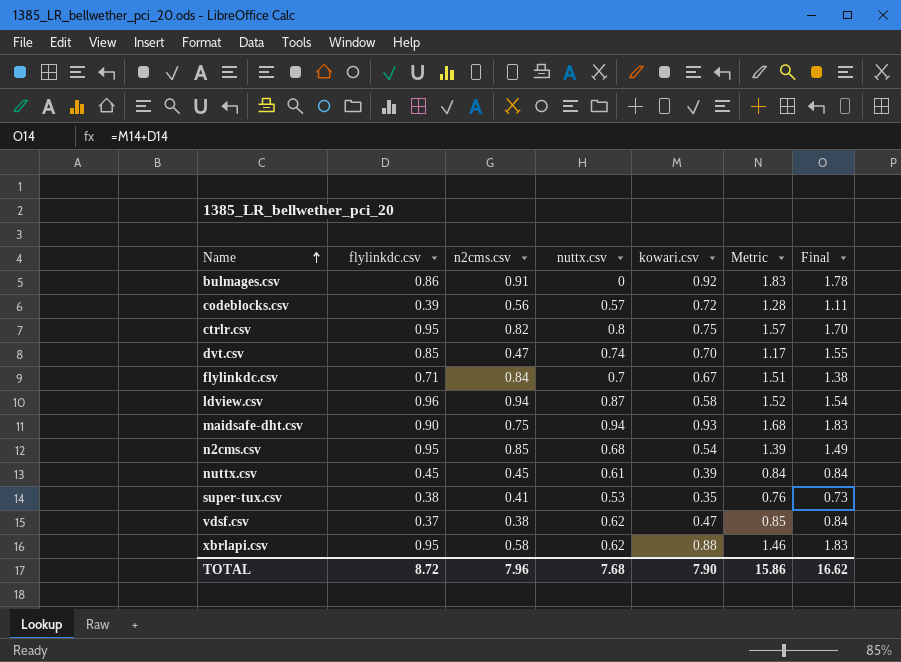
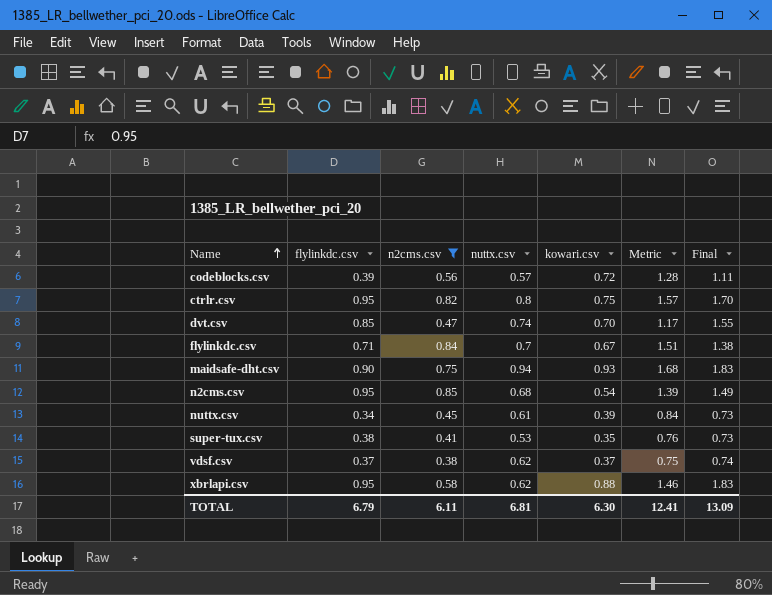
filter: none -> n2cms.csv <= 0.85
nuttx.csv | flylinkdc.csv: 0.45 -> 0.34
nuttx.csv | Final: 0.84 -> 0.73
vdsf.csv | kowari.csv: 0.47 -> 0.37
vdsf.csv | Metric: 0.85 -> 0.75
vdsf.csv | Final: 0.84 -> 0.74
TOTAL | flylinkdc.csv: 8.72 -> 6.79
TOTAL | n2cms.csv: 7.96 -> 6.11
TOTAL | nuttx.csv: 7.68 -> 6.81
TOTAL | kowari.csv: 7.90 -> 6.30
TOTAL | Metric: 15.86 -> 12.41
TOTAL | Final: 16.62 -> 13.09

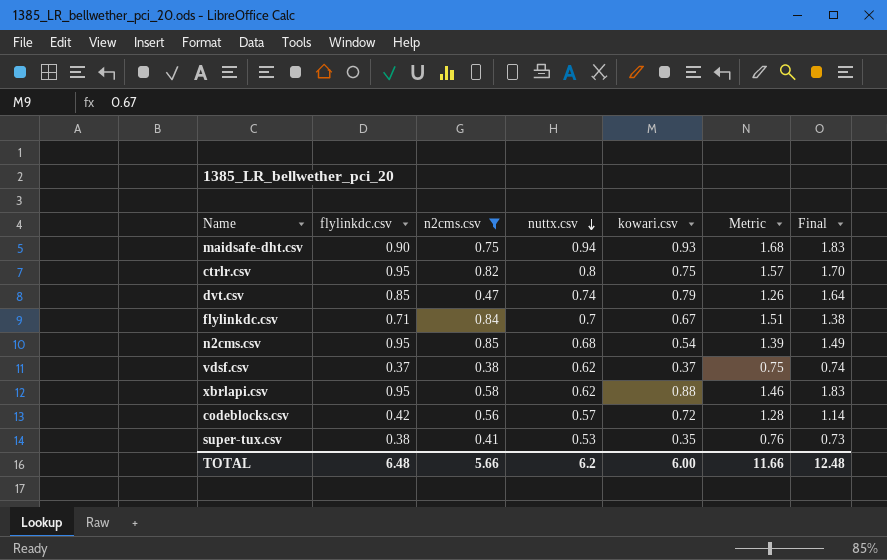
row order: Name ascending -> nuttx.csv descending
row nuttx.csv: 0.34 | 0.45 | 0.61 | 0.39 | 0.84 | 0.73 -> none
dvt.csv | kowari.csv: 0.70 -> 0.79
dvt.csv | Metric: 1.17 -> 1.26
dvt.csv | Final: 1.55 -> 1.64
codeblocks.csv | flylinkdc.csv: 0.39 -> 0.42
codeblocks.csv | Final: 1.11 -> 1.14
TOTAL | flylinkdc.csv: 6.79 -> 6.48
TOTAL | n2cms.csv: 6.11 -> 5.66
TOTAL | nuttx.csv: 6.81 -> 6.2
TOTAL | kowari.csv: 6.30 -> 6.00
TOTAL | Metric: 12.41 -> 11.66
TOTAL | Final: 13.09 -> 12.48

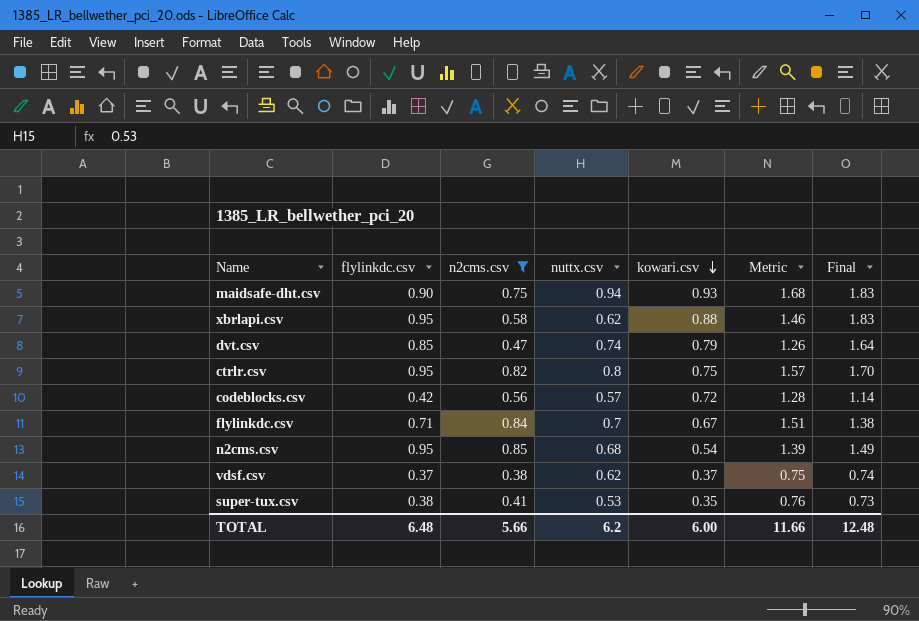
row order: nuttx.csv descending -> kowari.csv descending

